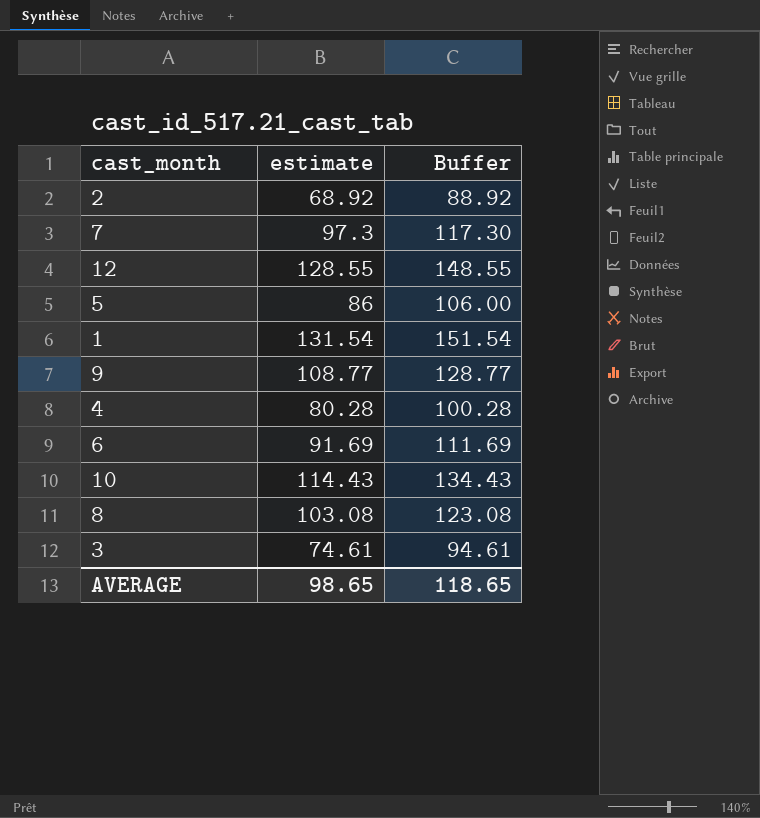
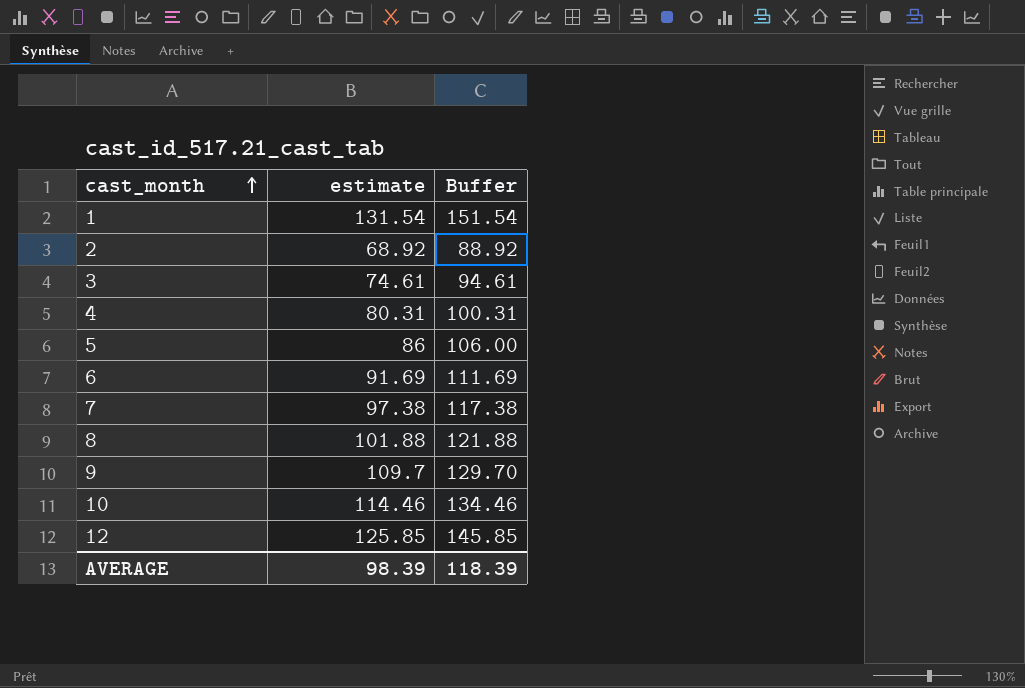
row order: none -> cast_month ascending
4 | estimate: 80.28 -> 80.31
4 | Buffer: 100.28 -> 100.31
7 | estimate: 97.3 -> 97.38
7 | Buffer: 117.30 -> 117.38
8 | estimate: 103.08 -> 101.88
8 | Buffer: 123.08 -> 121.88
9 | estimate: 108.77 -> 109.7
9 | Buffer: 128.77 -> 129.70
10 | estimate: 114.43 -> 114.46
10 | Buffer: 134.43 -> 134.46
12 | estimate: 128.55 -> 125.85
12 | Buffer: 148.55 -> 145.85
AVERAGE | estimate: 98.65 -> 98.39
AVERAGE | Buffer: 118.65 -> 118.39

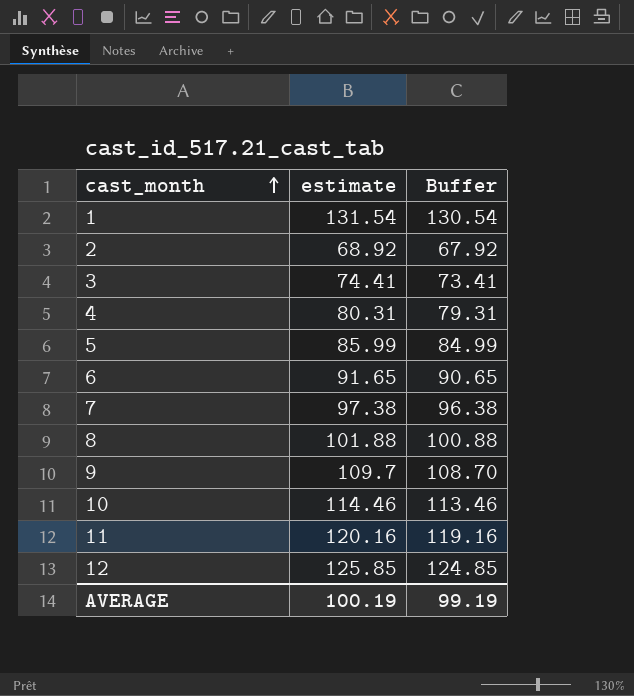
column Buffer | formula: [estimate] + 20 -> [estimate] - 1
3 | estimate: 74.61 -> 74.41
5 | estimate: 86 -> 85.99
6 | estimate: 91.69 -> 91.65
row 11: none -> 120.16 | 119.16
AVERAGE | estimate: 98.39 -> 100.19
AVERAGE | Buffer: 118.39 -> 99.19

